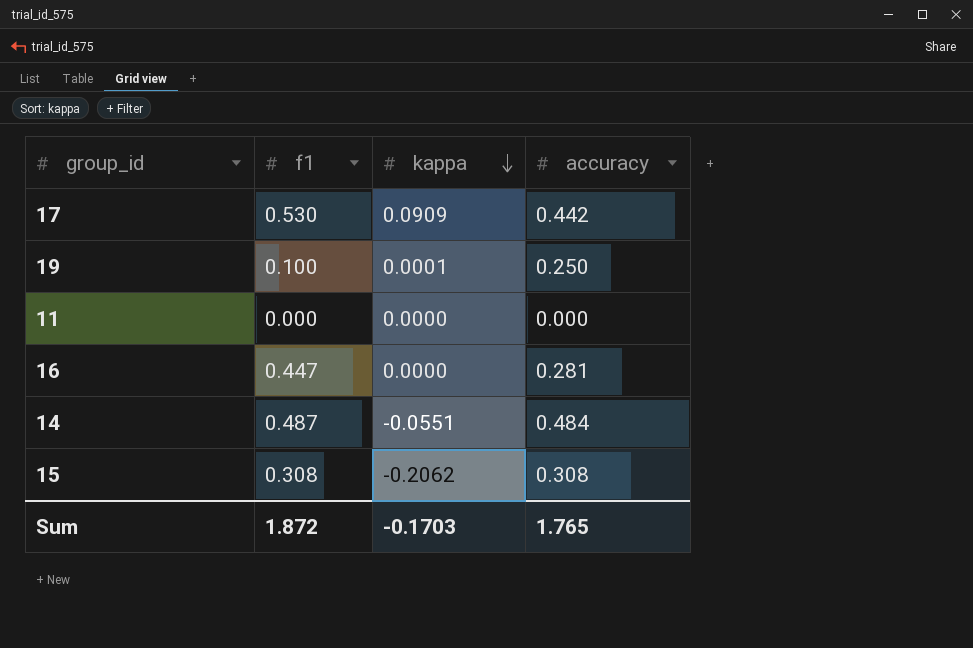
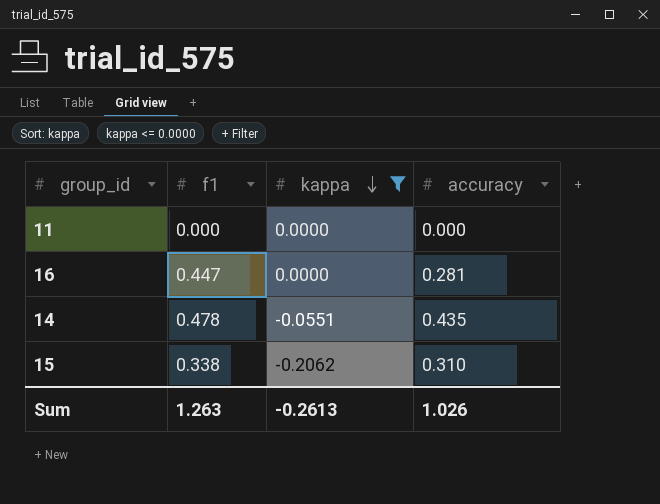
filter: none -> kappa <= 0.0000
14 | f1: 0.487 -> 0.478
14 | accuracy: 0.484 -> 0.435
15 | f1: 0.308 -> 0.338
15 | accuracy: 0.308 -> 0.310
Sum | f1: 1.872 -> 1.263
Sum | kappa: -0.1703 -> -0.2613
Sum | accuracy: 1.765 -> 1.026

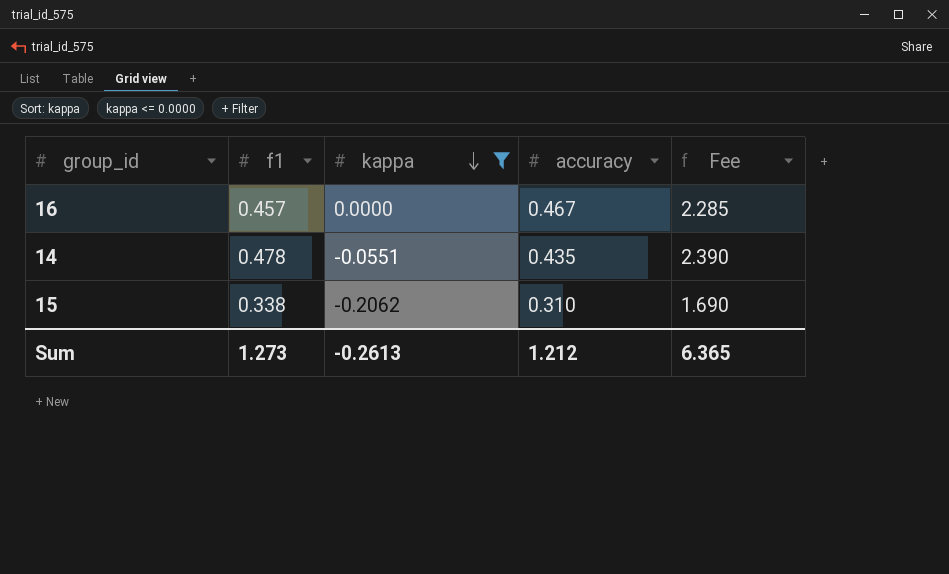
column Fee | formula: none -> [f1] * 5
row 11: 0.000 | 0.0000 | 0.000 -> none
16 | f1: 0.447 -> 0.457
16 | accuracy: 0.281 -> 0.467
Sum | f1: 1.263 -> 1.273
Sum | accuracy: 1.026 -> 1.212

